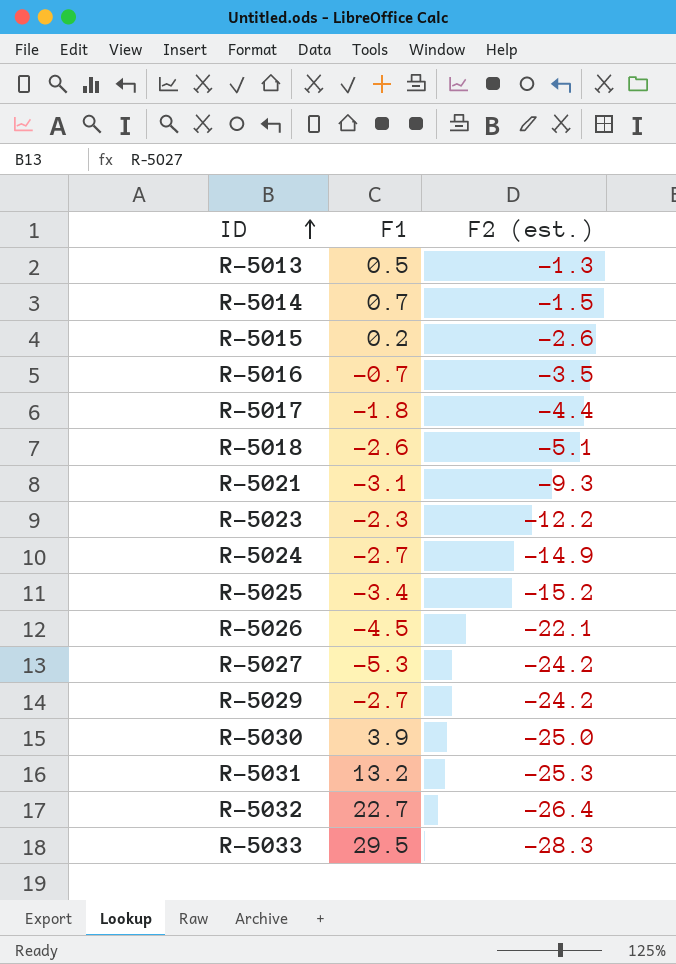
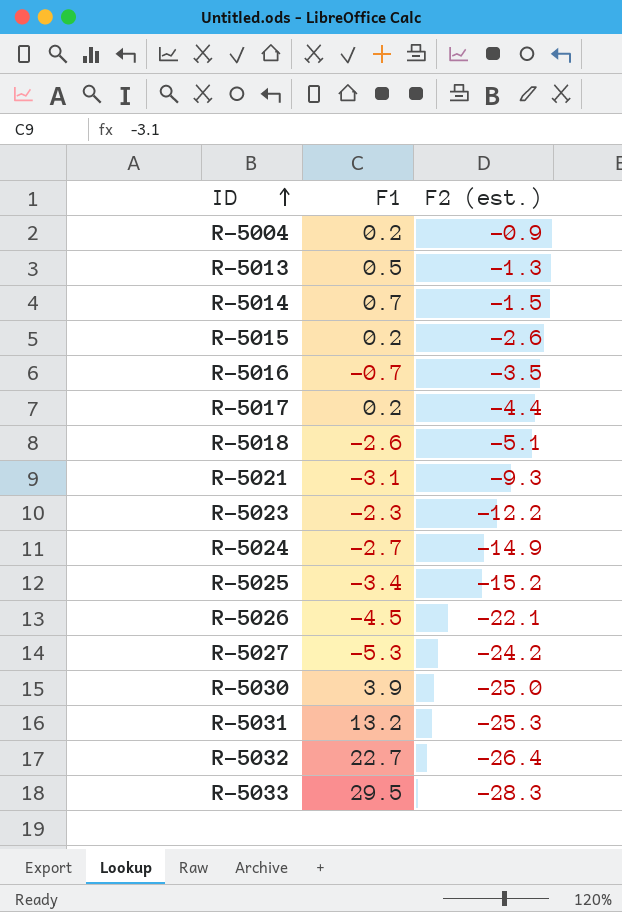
row R-5029: -2.7 | -24.2 -> none
row R-5004: none -> 0.2 | -0.9
R-5017 | F1: -1.8 -> 0.2

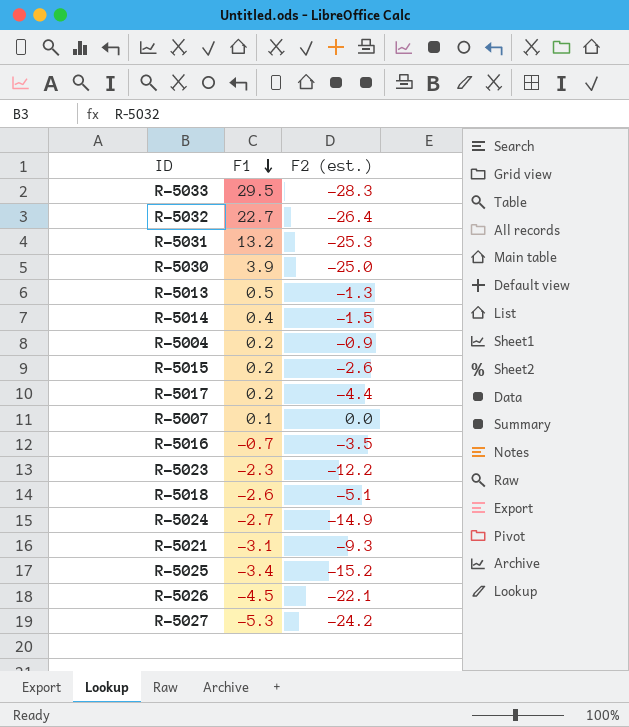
row order: ID ascending -> F1 descending
R-5014 | F1: 0.7 -> 0.4
row R-5007: none -> 0.1 | 0.0

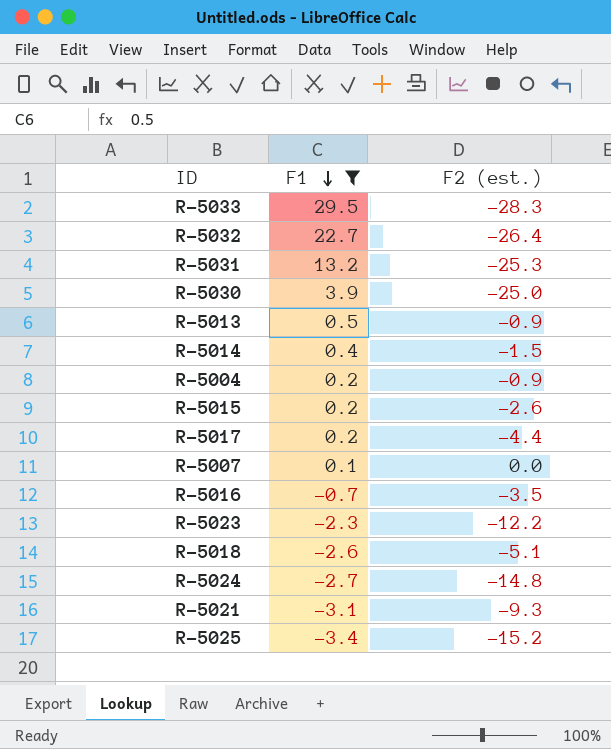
filter: none -> F1 >= -3.4
R-5013 | F2 (est.): -1.3 -> -0.9
R-5024 | F2 (est.): -14.9 -> -14.8

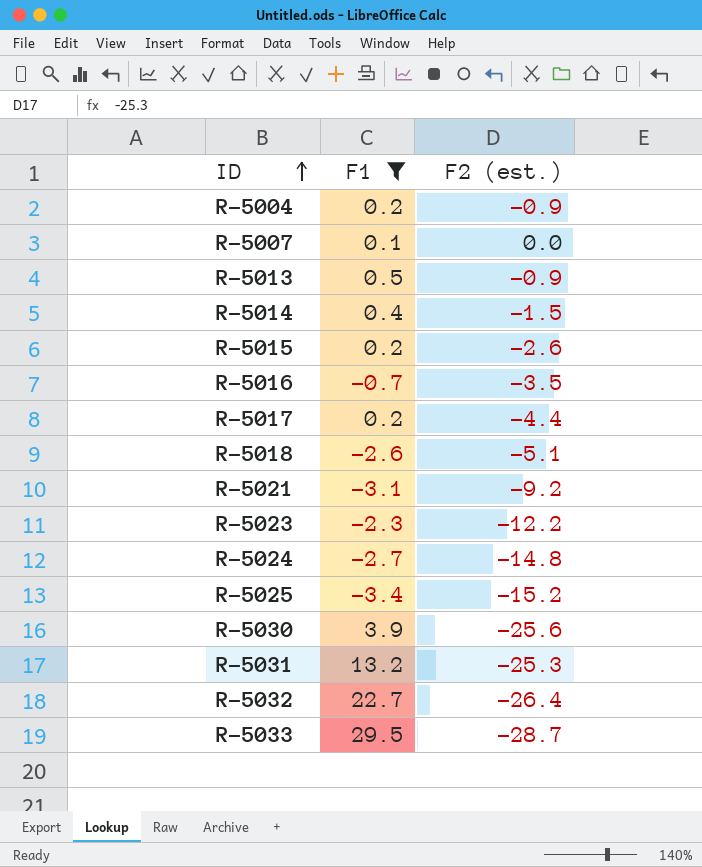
row order: F1 descending -> ID ascending
R-5021 | F2 (est.): -9.3 -> -9.2
R-5030 | F2 (est.): -25.0 -> -25.6
R-5033 | F2 (est.): -28.3 -> -28.7

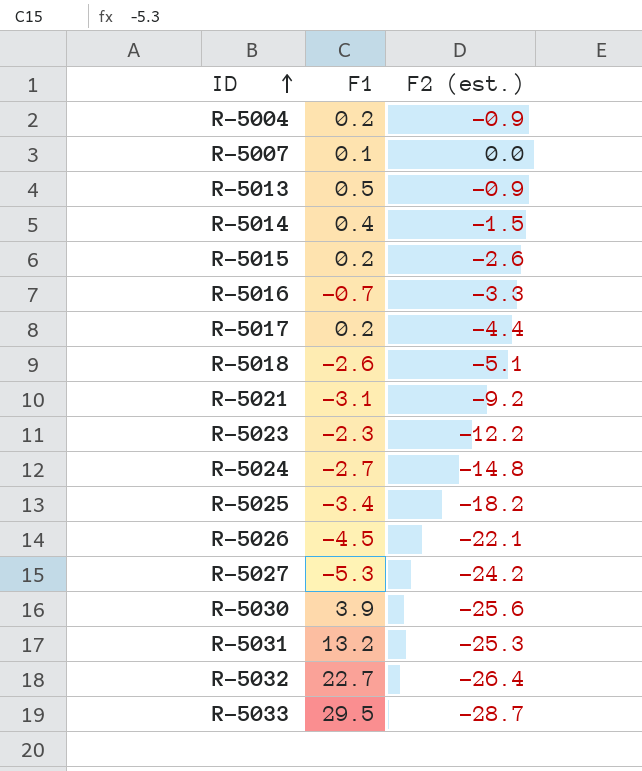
filter: F1 >= -3.4 -> none
R-5016 | F2 (est.): -3.5 -> -3.3
R-5025 | F2 (est.): -15.2 -> -18.2

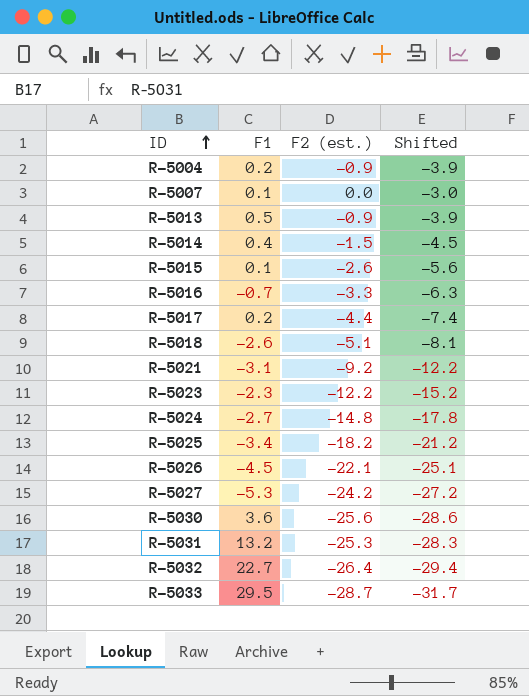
column Shifted | formula: none -> [F2 (est.)] - 3
R-5015 | F1: 0.2 -> 0.1
R-5030 | F1: 3.9 -> 3.6

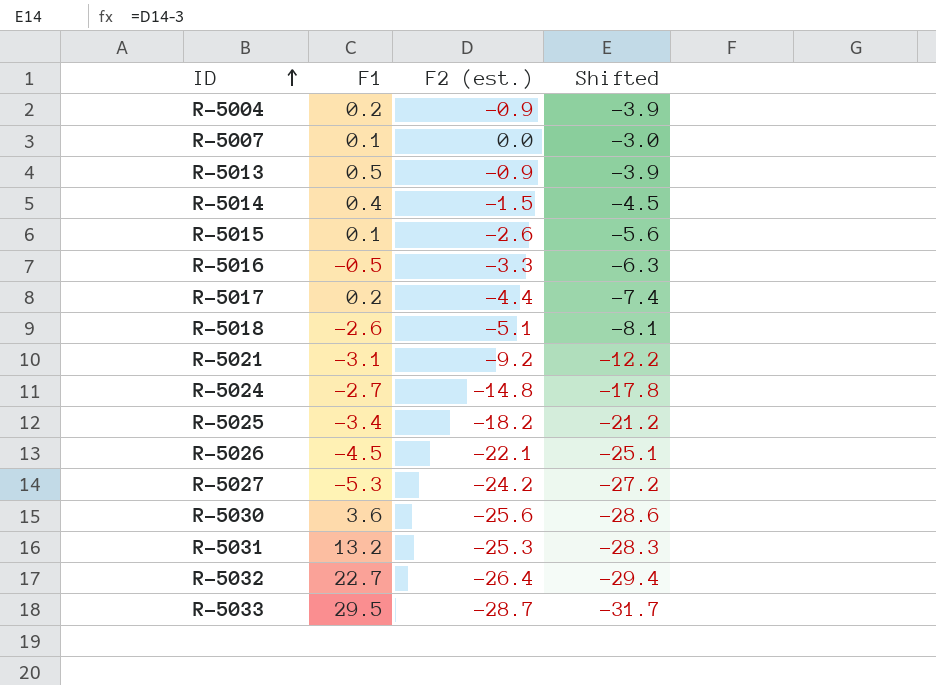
row R-5023: -2.3 | -12.2 | -15.2 -> none
R-5016 | F1: -0.7 -> -0.5

